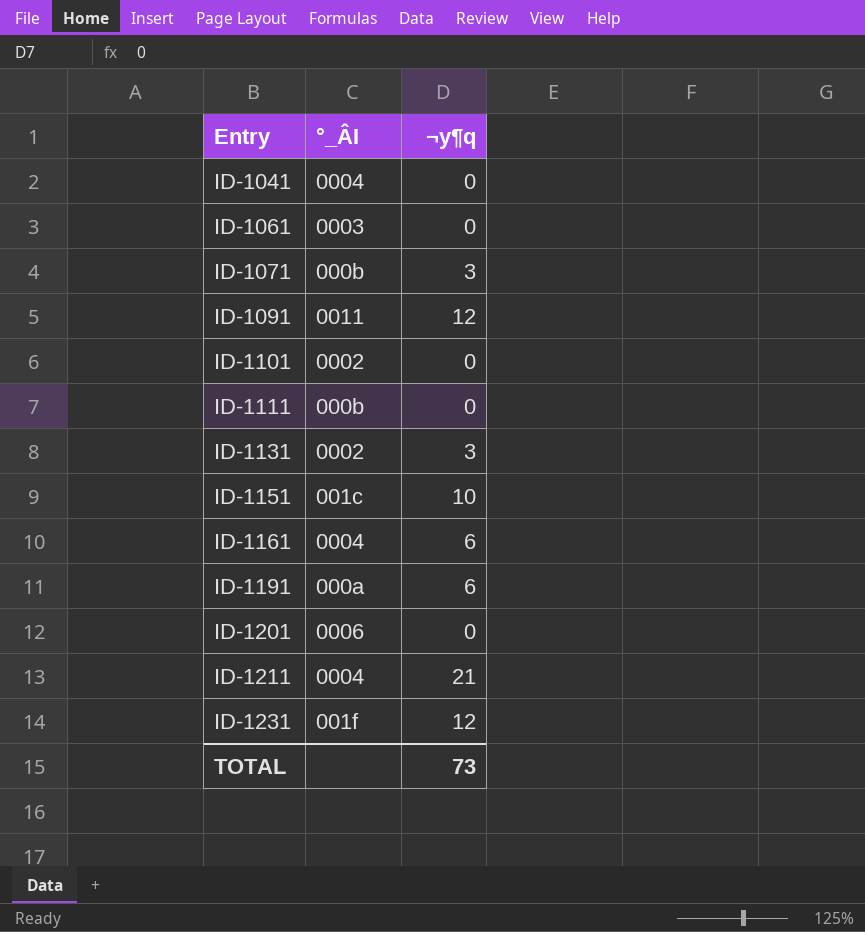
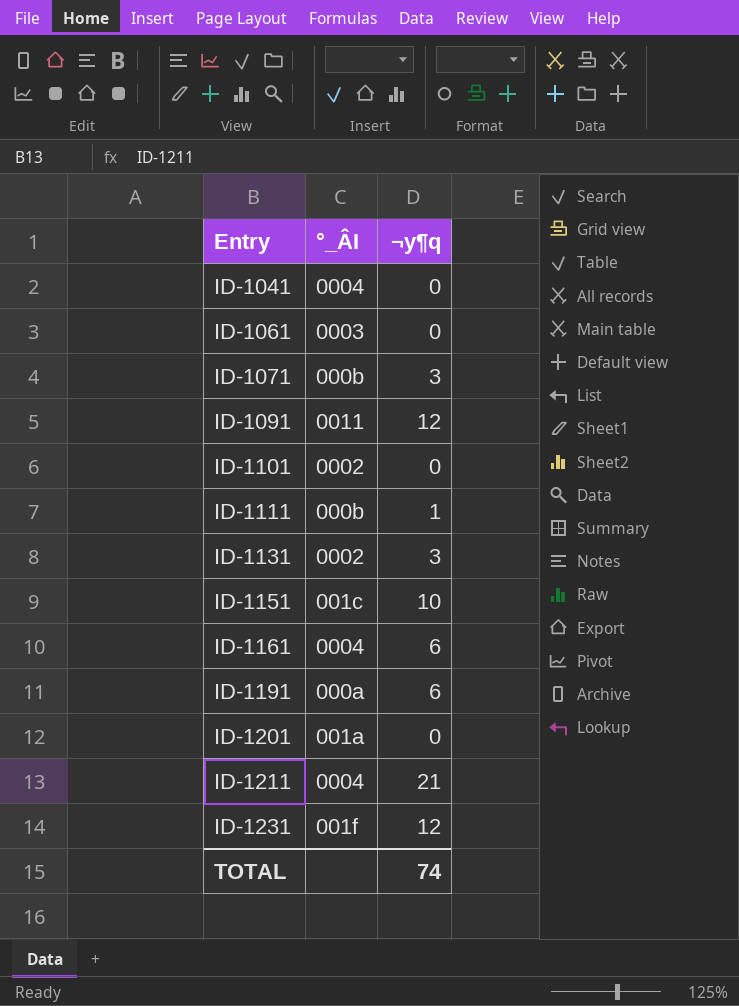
ID-1111 | ¬y¶q: 0 -> 1
ID-1201 | °_ÂI: 0006 -> 001a
TOTAL | ¬y¶q: 73 -> 74

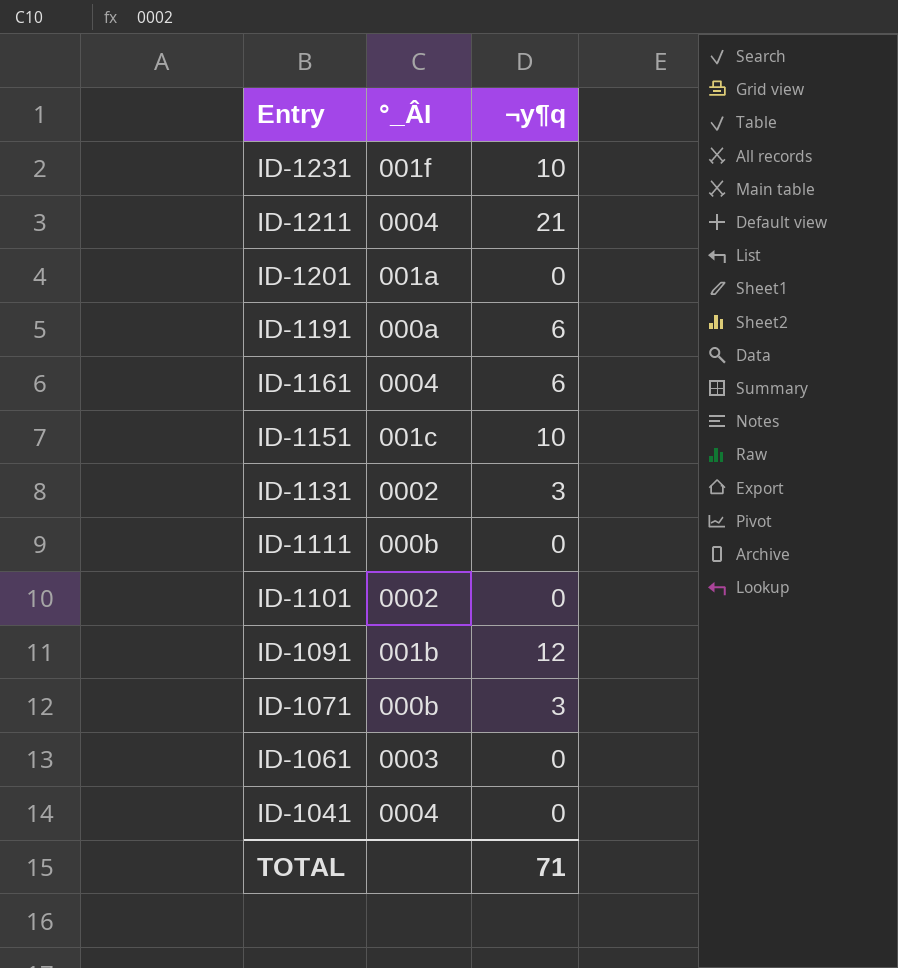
row order: Entry ascending -> Entry descending
ID-1231 | ¬y¶q: 12 -> 10
ID-1111 | ¬y¶q: 1 -> 0
ID-1091 | °_ÂI: 0011 -> 001b
TOTAL | ¬y¶q: 74 -> 71

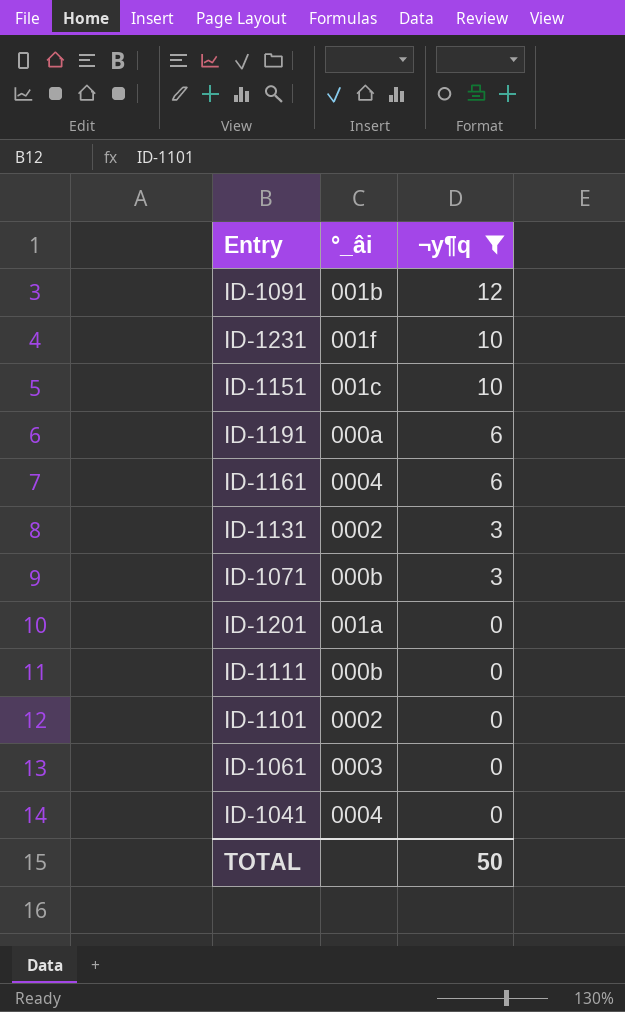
filter: none -> ¬y¶q != 21
row order: Entry descending -> ¬y¶q descending
column name: °_ÂI -> °_âi
TOTAL | ¬y¶q: 71 -> 50

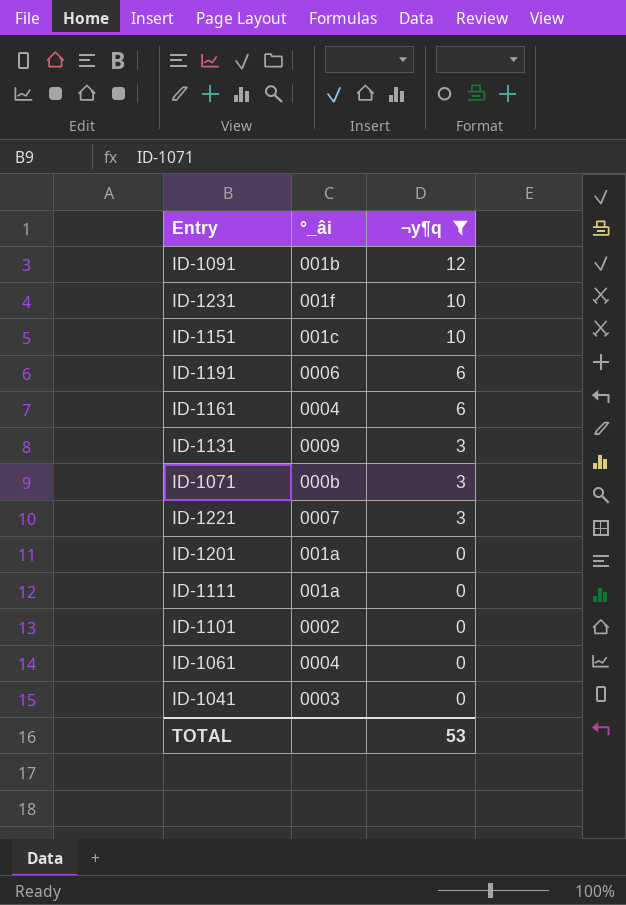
ID-1191 | °_âi: 000a -> 0006
ID-1131 | °_âi: 0002 -> 0009
row ID-1221: none -> 0007 | 3
ID-1111 | °_âi: 000b -> 001a
ID-1061 | °_âi: 0003 -> 0004
ID-1041 | °_âi: 0004 -> 0003
TOTAL | ¬y¶q: 50 -> 53

